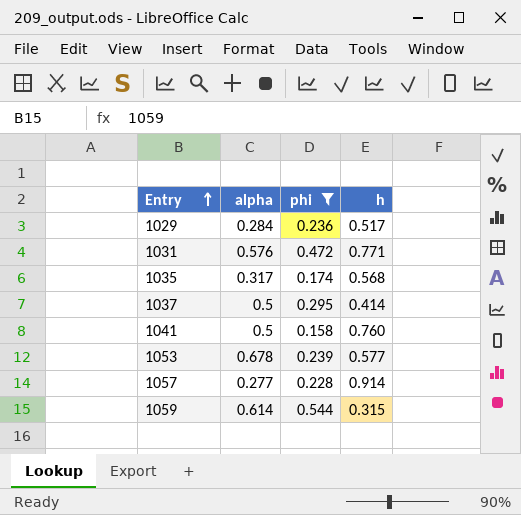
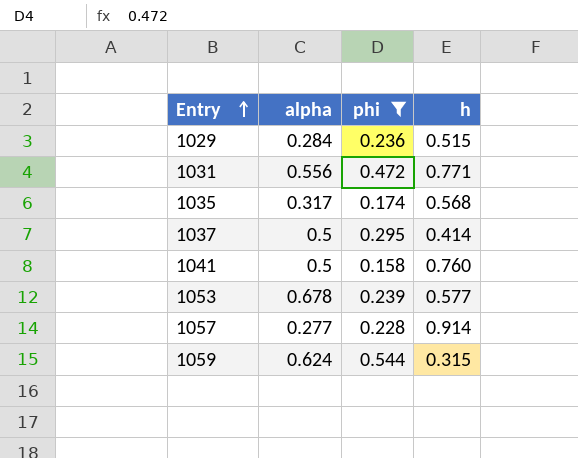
1029 | h: 0.517 -> 0.515
1031 | alpha: 0.576 -> 0.556
1059 | alpha: 0.614 -> 0.624

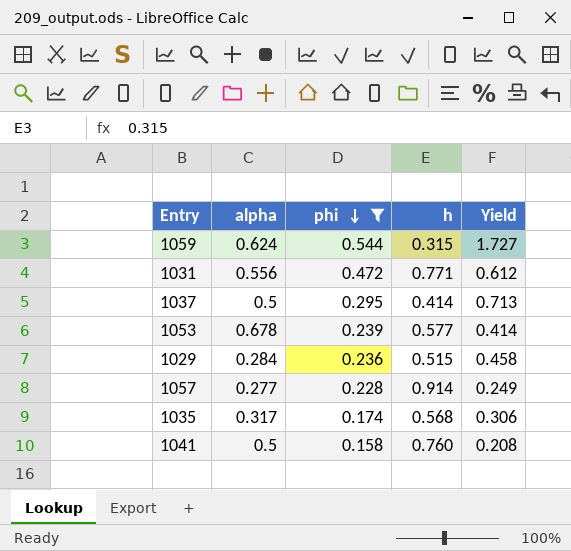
row order: Entry ascending -> phi descending
column Yield | formula: none -> [phi] / [h]

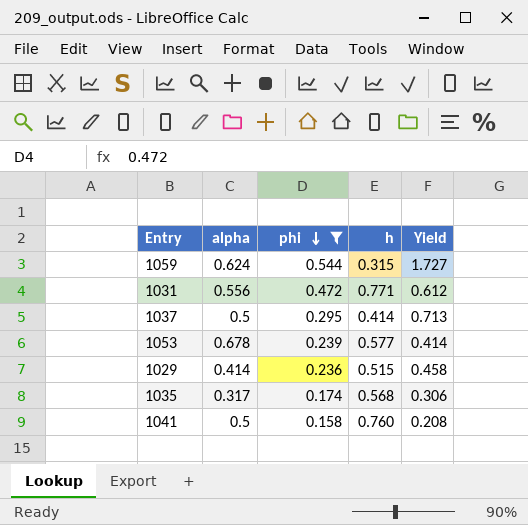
row 1057: 0.277 | 0.228 | 0.914 | 0.249 -> none
1029 | alpha: 0.284 -> 0.414

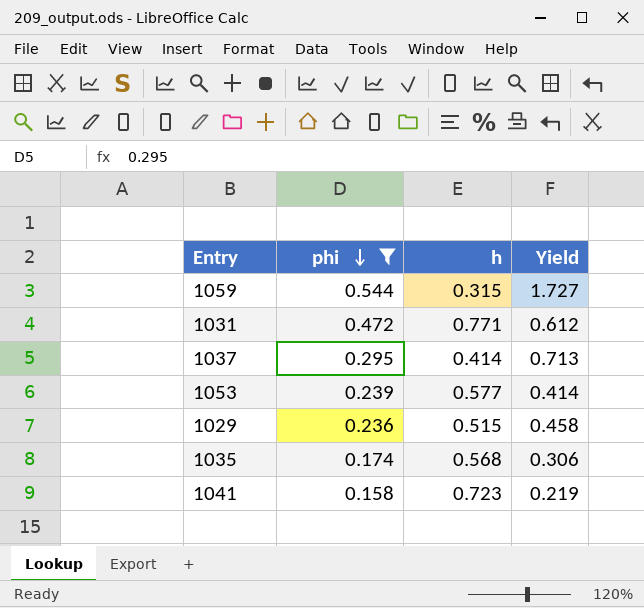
column alpha | position: 2 -> none
1041 | h: 0.760 -> 0.723
1041 | Yield: 0.208 -> 0.219

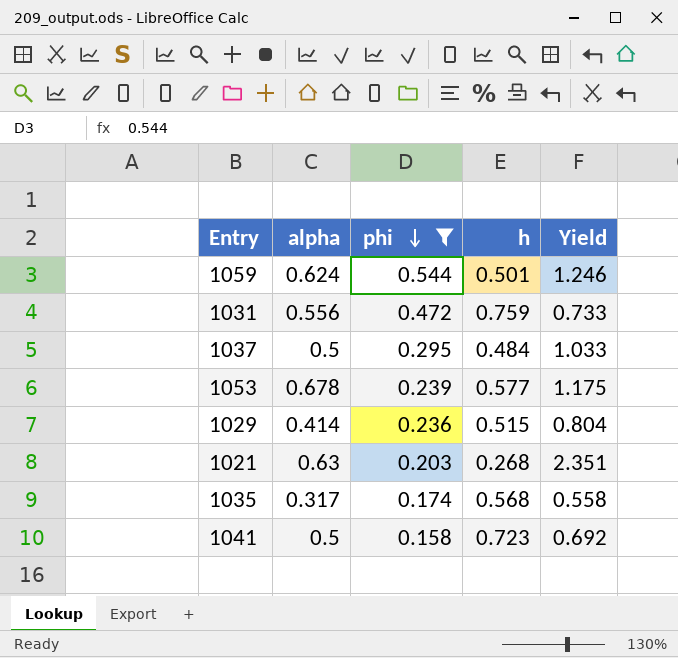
column alpha | position: none -> 2
column Yield | formula: [phi] / [h] -> [alpha] / [h]
1059 | h: 0.315 -> 0.501
1031 | h: 0.771 -> 0.759
1037 | h: 0.414 -> 0.484
row 1021: none -> 0.63 | 0.203 | 0.268 | 2.351

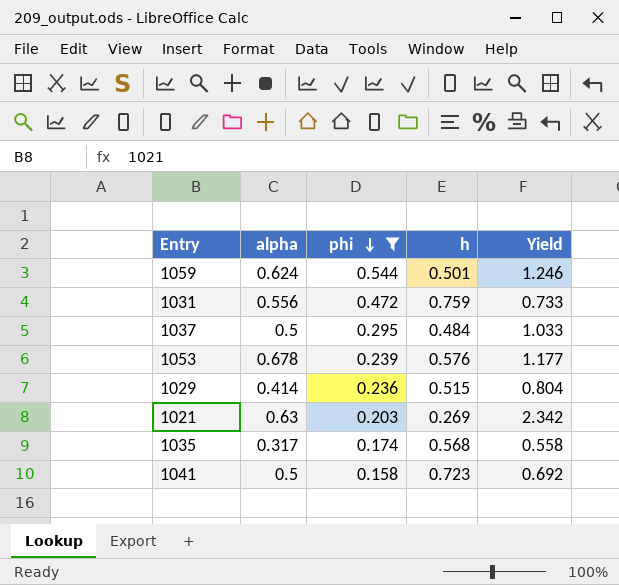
1053 | h: 0.577 -> 0.576
1053 | Yield: 1.175 -> 1.177
1021 | h: 0.268 -> 0.269
1021 | Yield: 2.351 -> 2.342

